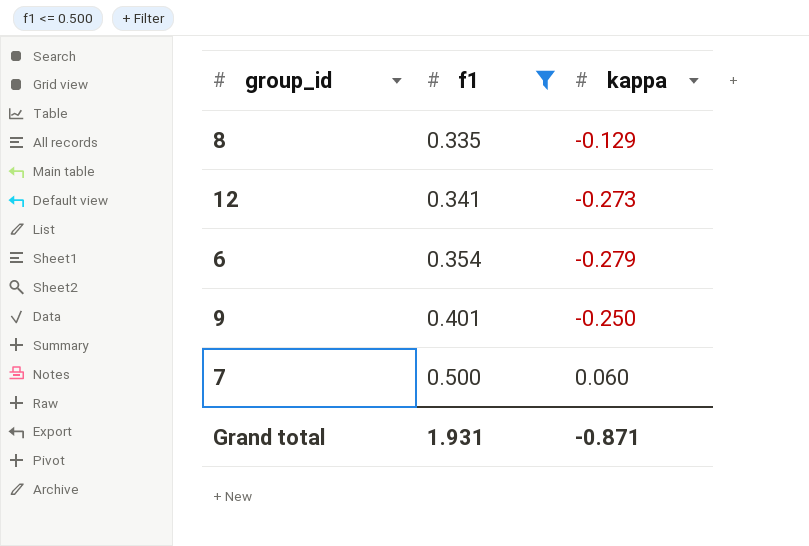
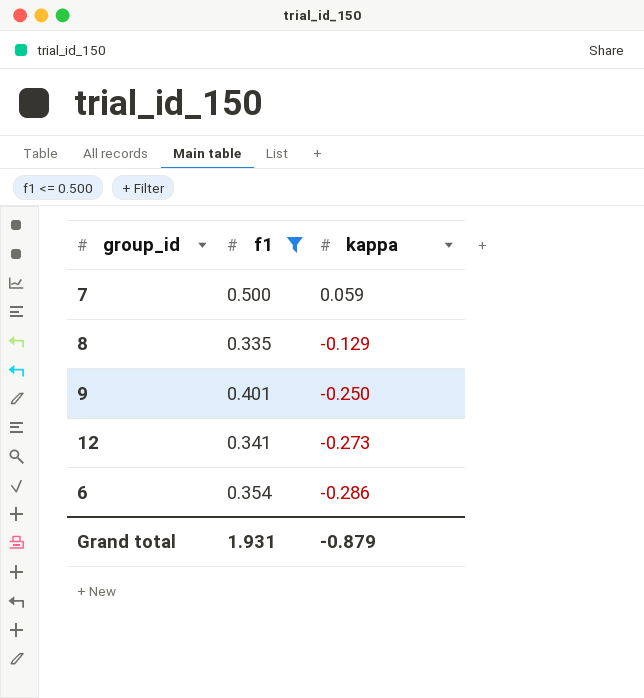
row order: f1 ascending -> kappa descending
7 | kappa: 0.060 -> 0.059
6 | kappa: -0.279 -> -0.286
Grand total | kappa: -0.871 -> -0.879

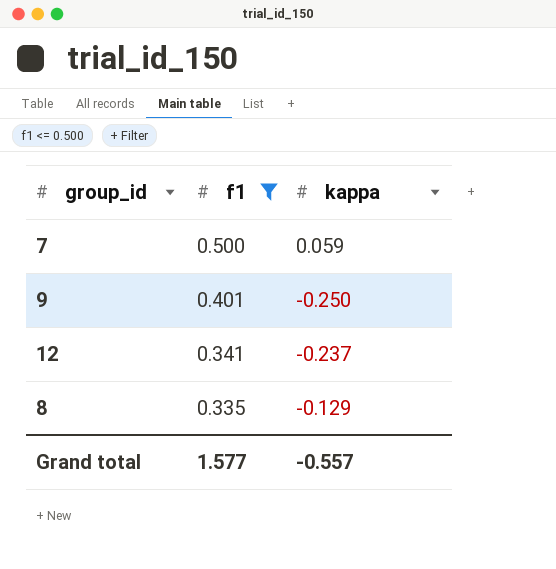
row order: kappa descending -> f1 descending
row 6: 0.354 | -0.286 -> none
12 | kappa: -0.273 -> -0.237
Grand total | f1: 1.931 -> 1.577
Grand total | kappa: -0.879 -> -0.557

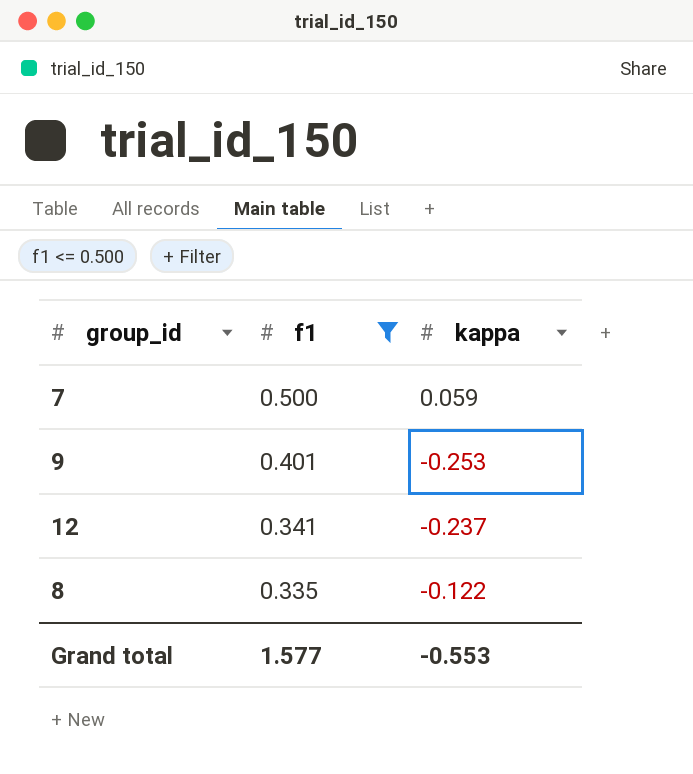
9 | kappa: -0.250 -> -0.253
8 | kappa: -0.129 -> -0.122
Grand total | kappa: -0.557 -> -0.553

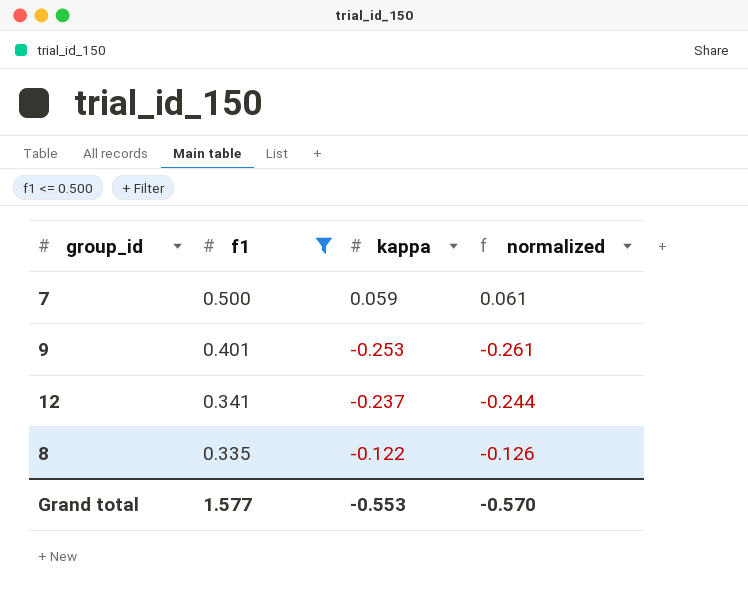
column normalized | formula: none -> [kappa] * 1.03

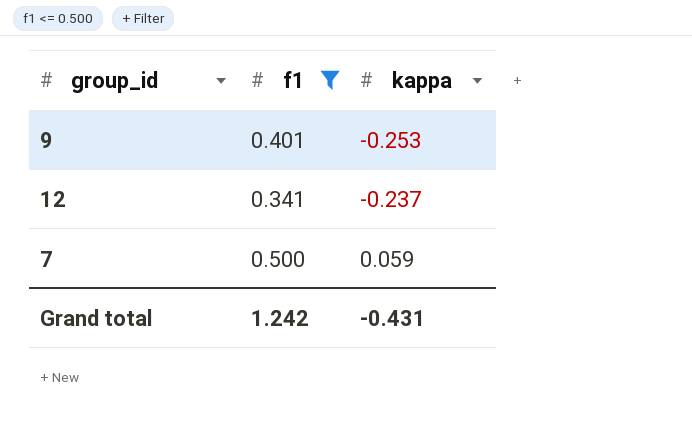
row order: f1 descending -> kappa ascending
column normalized | formula: [kappa] * 1.03 -> none
row 8: 0.335 | -0.122 | -0.126 -> none
Grand total | f1: 1.577 -> 1.242
Grand total | kappa: -0.553 -> -0.431

